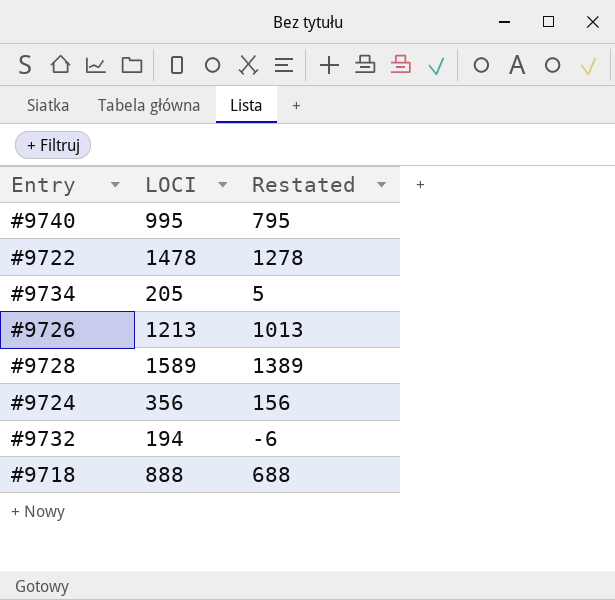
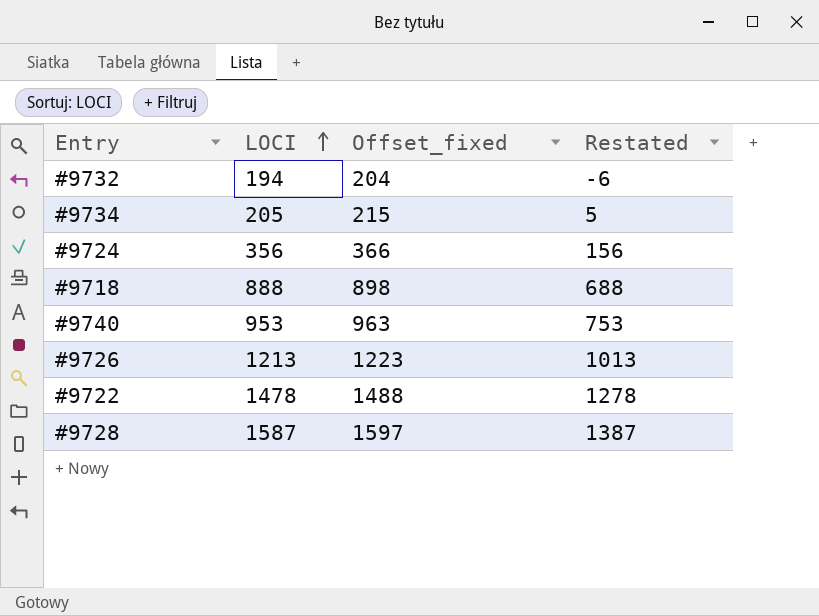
row order: none -> LOCI ascending
column Offset_fixed | formula: none -> [LOCI] + 10
#9740 | LOCI: 995 -> 953
#9740 | Restated: 795 -> 753
#9728 | LOCI: 1589 -> 1587
#9728 | Restated: 1389 -> 1387

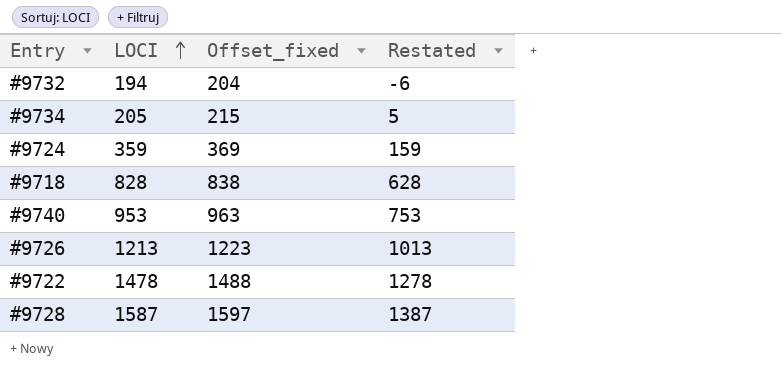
#9724 | LOCI: 356 -> 359
#9724 | Offset_fixed: 366 -> 369
#9724 | Restated: 156 -> 159
#9718 | LOCI: 888 -> 828
#9718 | Offset_fixed: 898 -> 838
#9718 | Restated: 688 -> 628

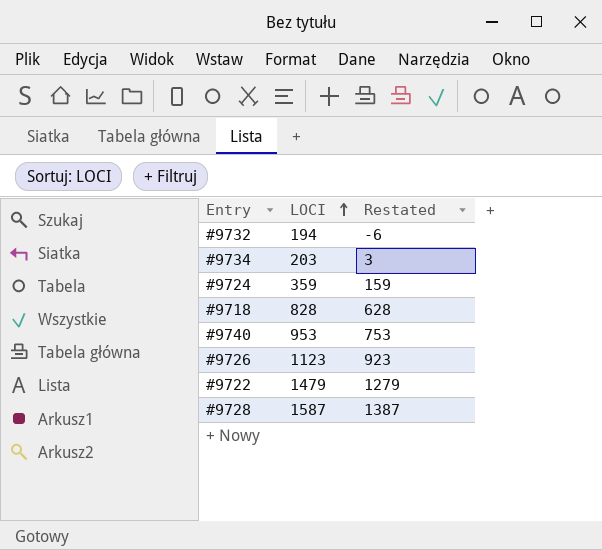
column Offset_fixed | formula: [LOCI] + 10 -> none
#9734 | LOCI: 205 -> 203
#9734 | Restated: 5 -> 3
#9726 | LOCI: 1213 -> 1123
#9726 | Restated: 1013 -> 923
#9722 | LOCI: 1478 -> 1479
#9722 | Restated: 1278 -> 1279

